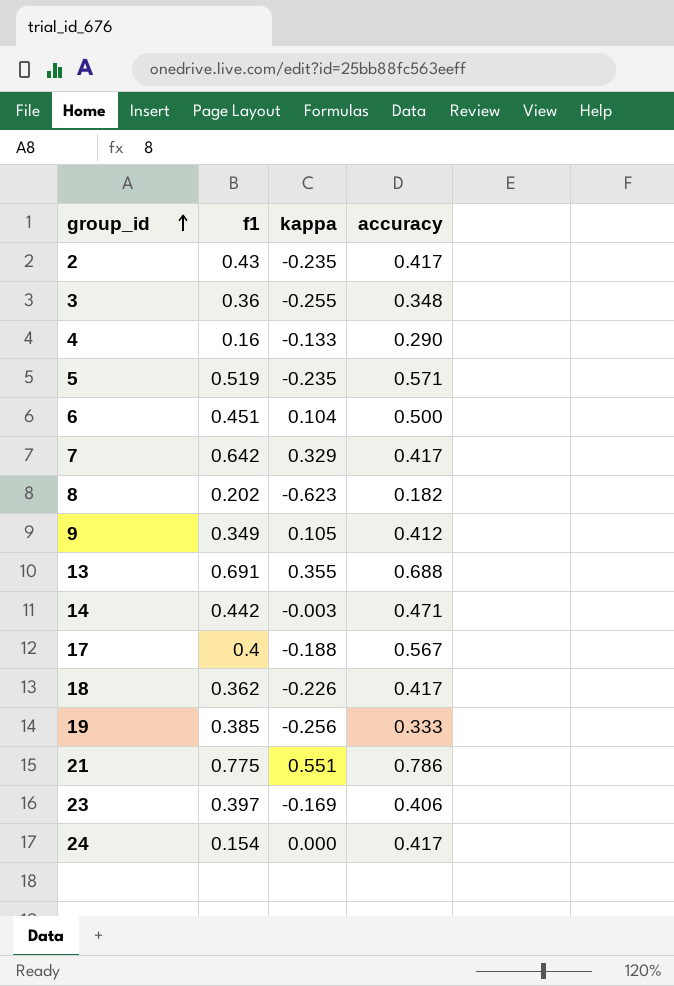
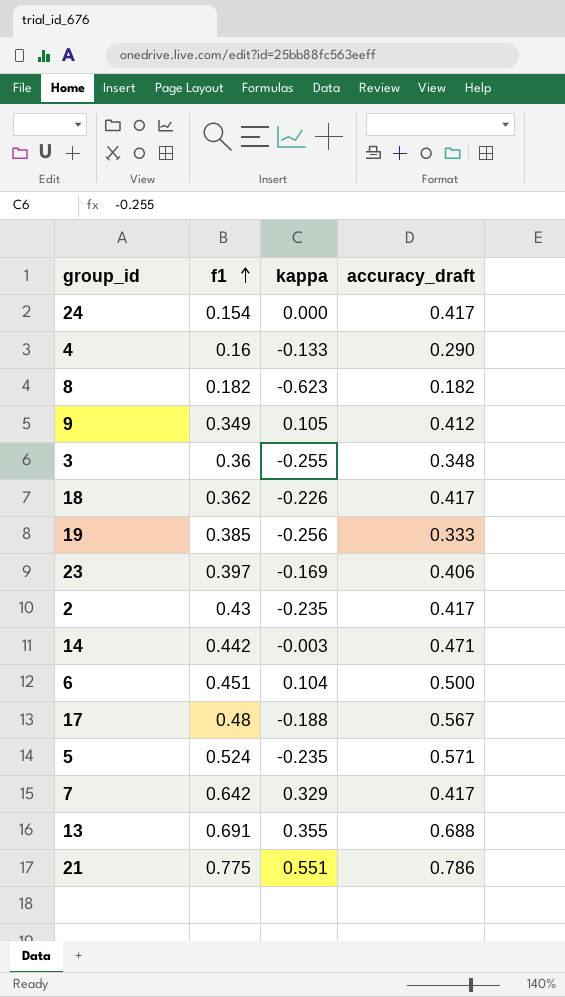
row order: group_id ascending -> f1 ascending
column name: accuracy -> accuracy_draft
8 | f1: 0.202 -> 0.182
17 | f1: 0.4 -> 0.48
5 | f1: 0.519 -> 0.524

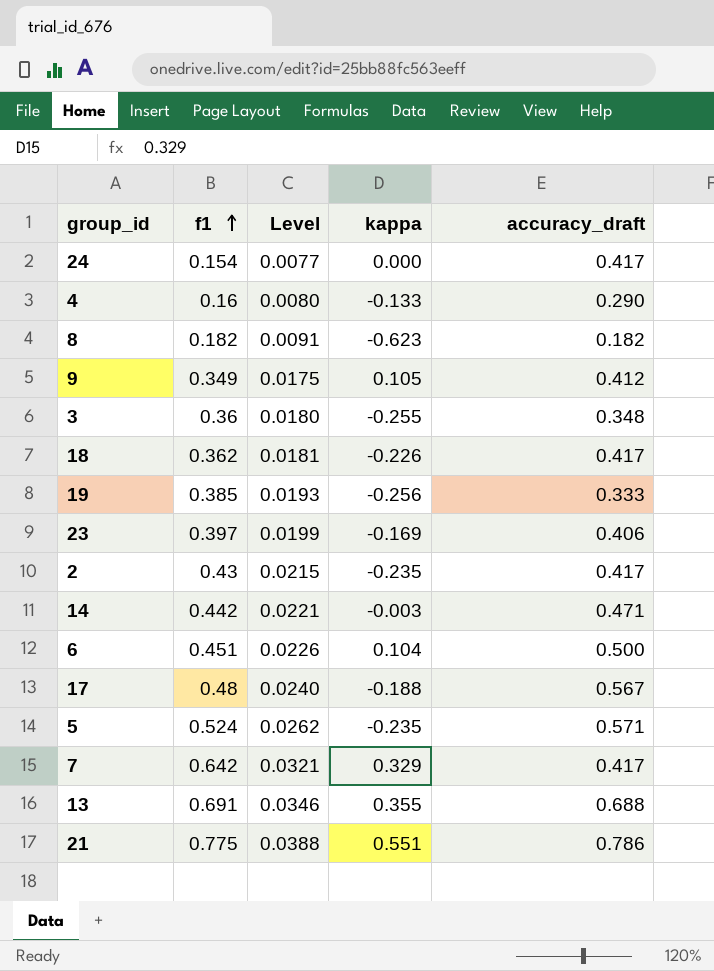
column Level | formula: none -> [f1] * 0.05

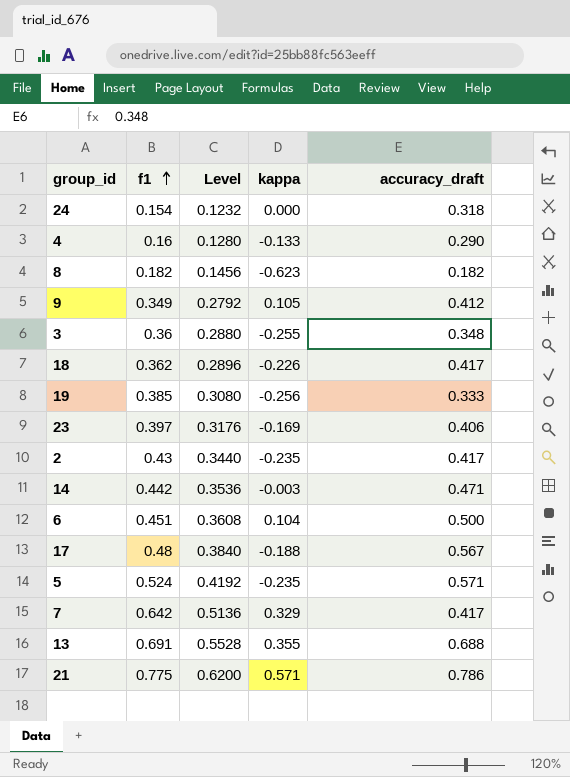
column Level | formula: [f1] * 0.05 -> [f1] * 0.8
24 | accuracy_draft: 0.417 -> 0.318
21 | kappa: 0.551 -> 0.571

